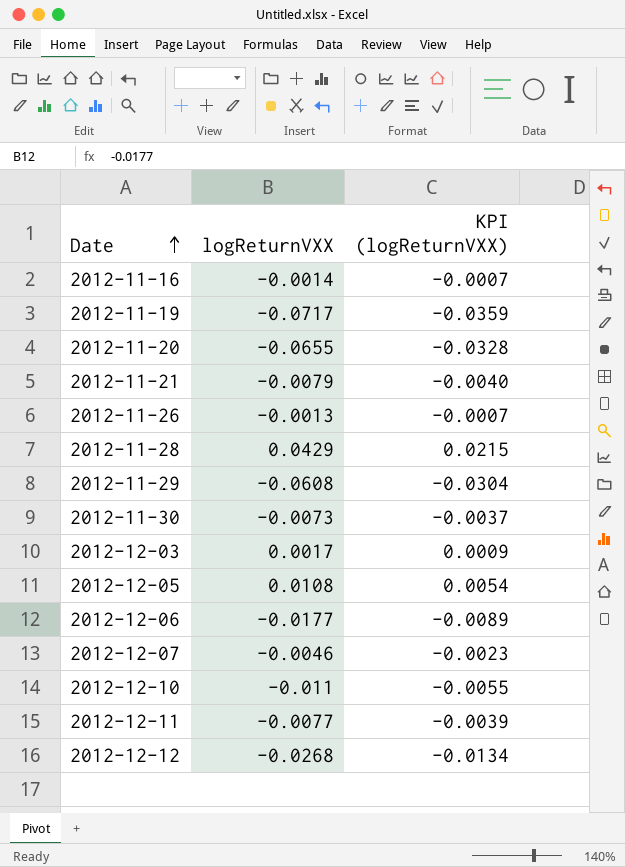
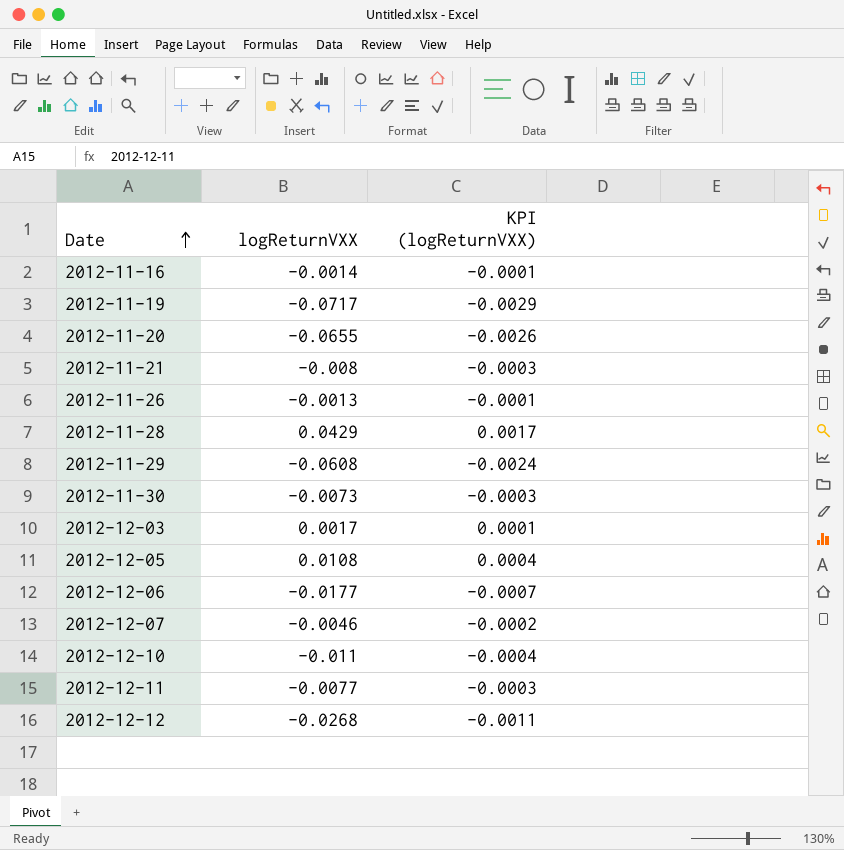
column KPI (logReturnVXX) | formula: [logReturnVXX] * 0.5 -> [logReturnVXX] * 0.04
2012-11-21 | logReturnVXX: -0.0079 -> -0.008

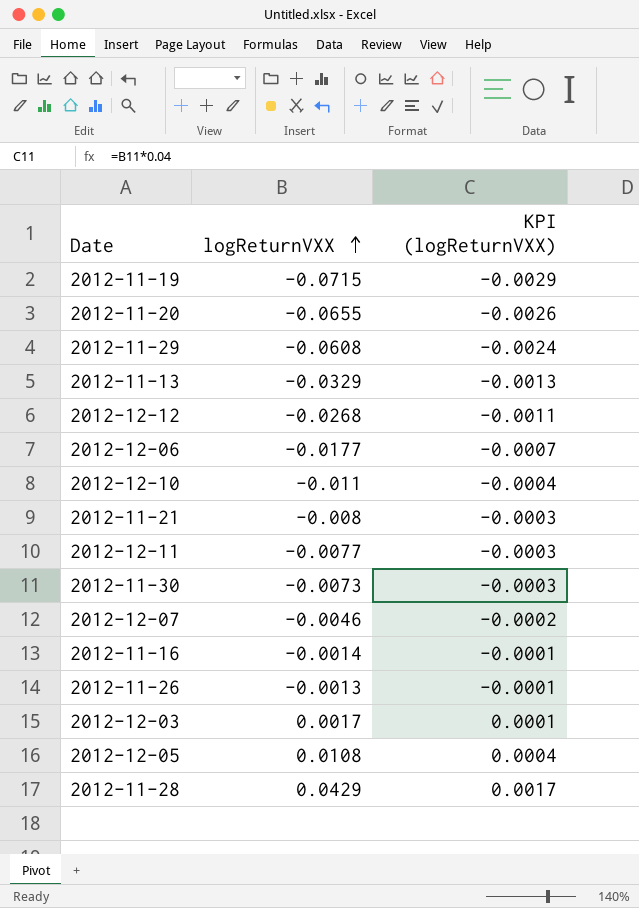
row order: Date ascending -> logReturnVXX ascending
2012-11-19 | logReturnVXX: -0.0717 -> -0.0715
row 2012-11-13: none -> -0.0329 | -0.0013

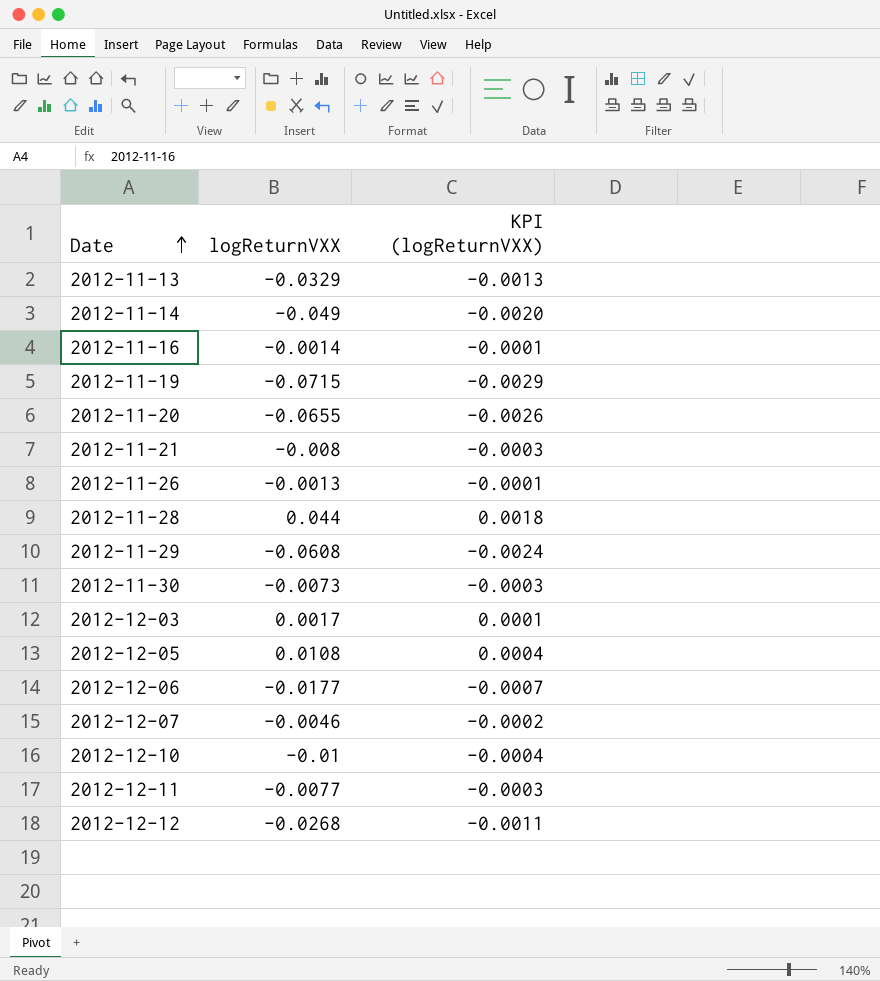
row order: logReturnVXX ascending -> Date ascending
row 2012-11-14: none -> -0.049 | -0.0020
2012-11-28 | logReturnVXX: 0.0429 -> 0.044
2012-11-28 | KPI (logReturnVXX): 0.0017 -> 0.0018
2012-12-10 | logReturnVXX: -0.011 -> -0.01

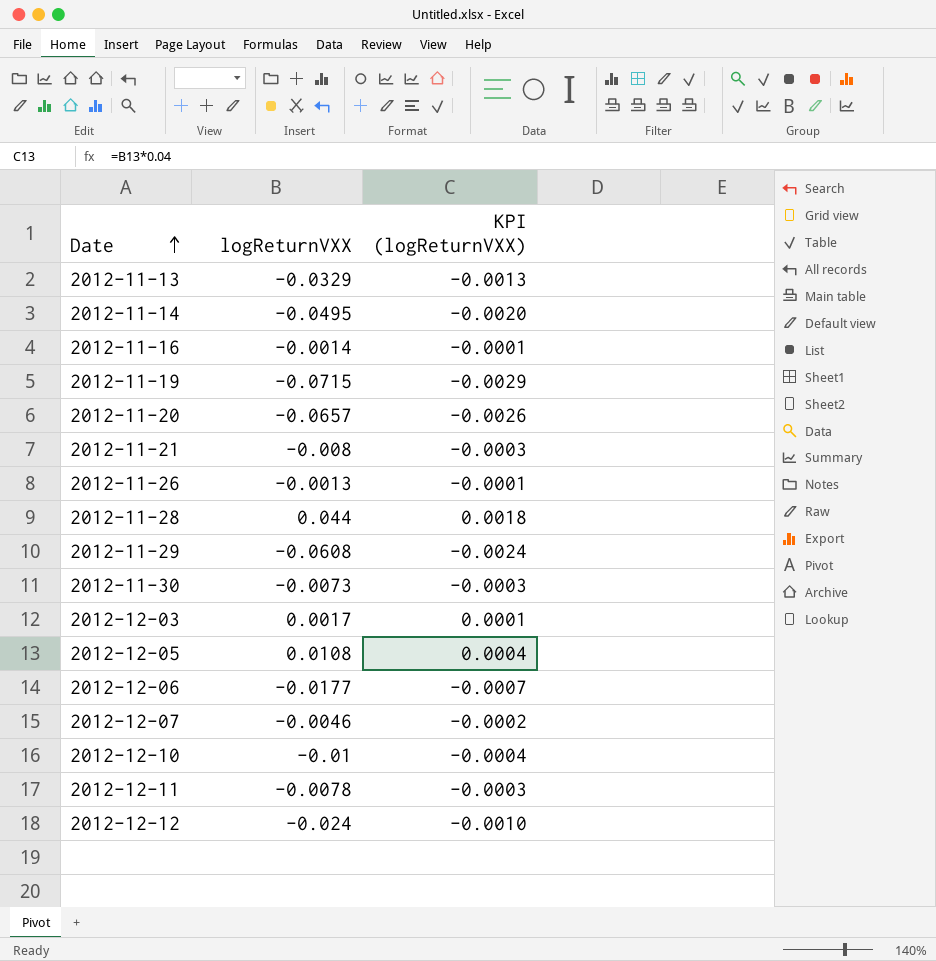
2012-11-14 | logReturnVXX: -0.049 -> -0.0495
2012-11-20 | logReturnVXX: -0.0655 -> -0.0657
2012-12-11 | logReturnVXX: -0.0077 -> -0.0078
2012-12-12 | logReturnVXX: -0.0268 -> -0.024
2012-12-12 | KPI (logReturnVXX): -0.0011 -> -0.0010

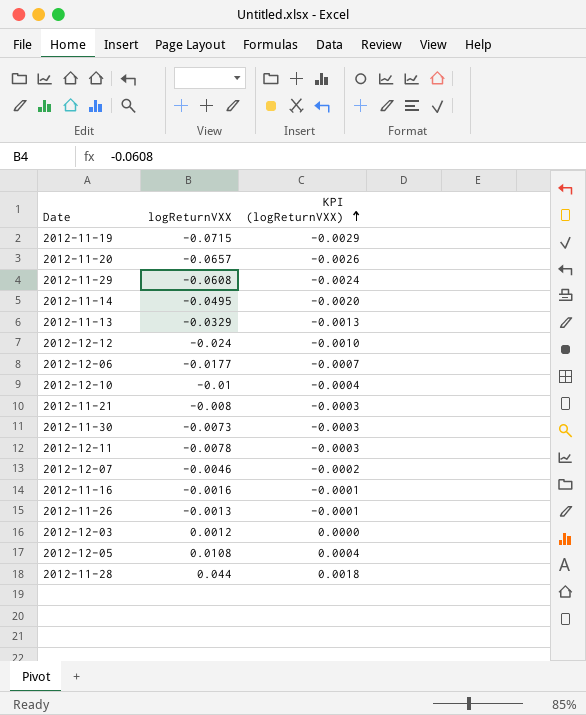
row order: Date ascending -> KPI (logReturnVXX) ascending
2012-11-16 | logReturnVXX: -0.0014 -> -0.0016
2012-12-03 | logReturnVXX: 0.0017 -> 0.0012
2012-12-03 | KPI (logReturnVXX): 0.0001 -> 0.0000

